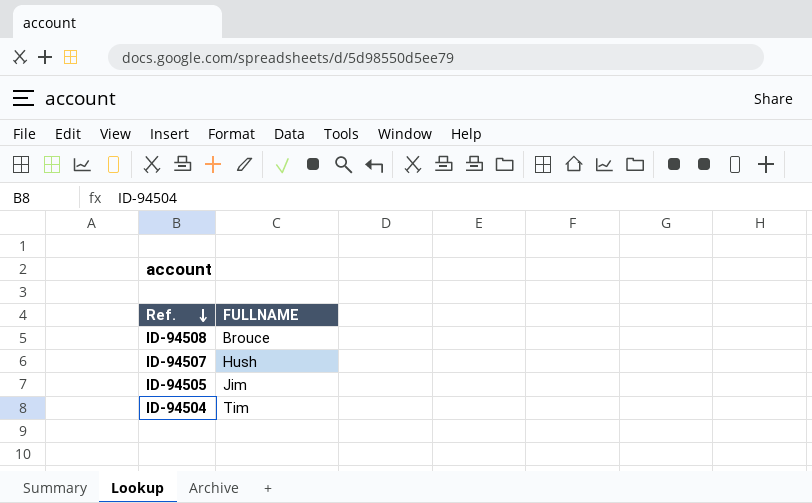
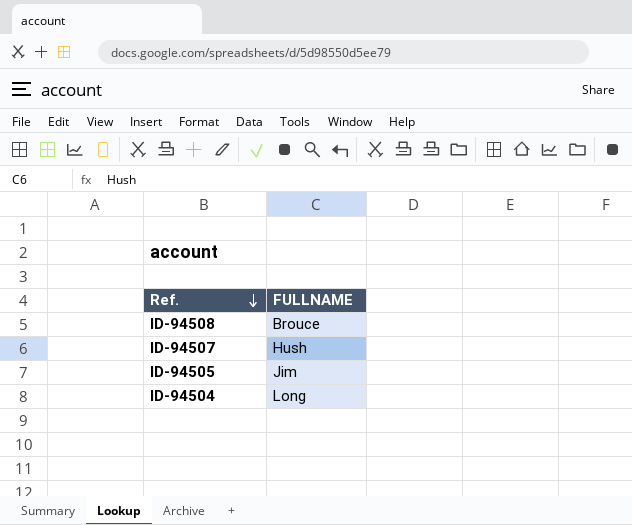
ID-94504 | FULLNAME: Tim -> Long

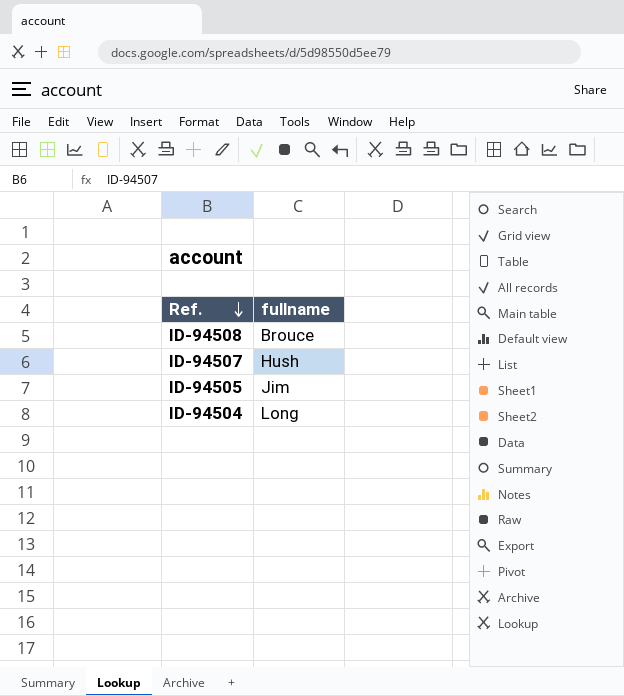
column name: FULLNAME -> fullname

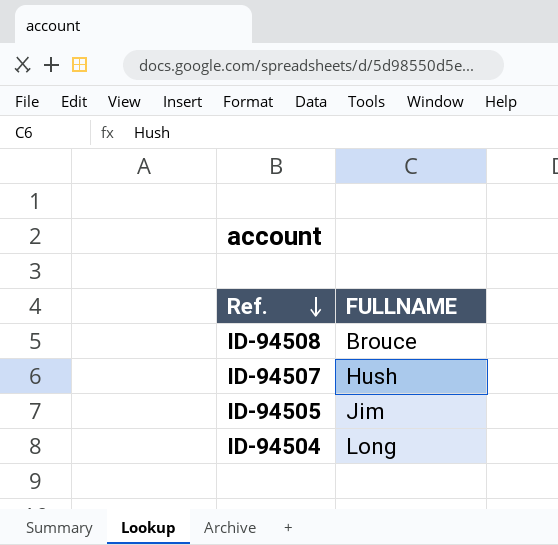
column name: fullname -> FULLNAME

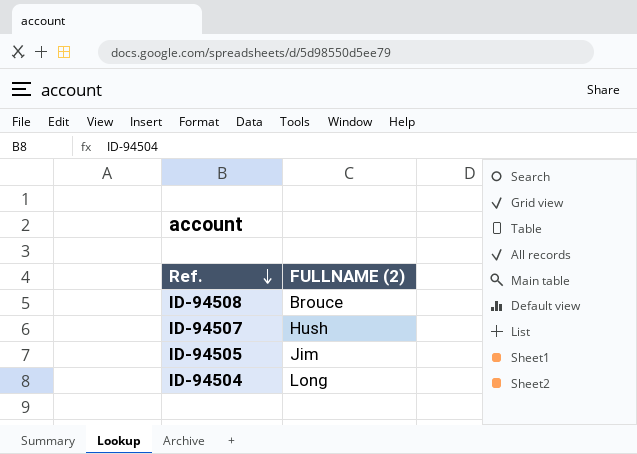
column name: FULLNAME -> FULLNAME (2)

